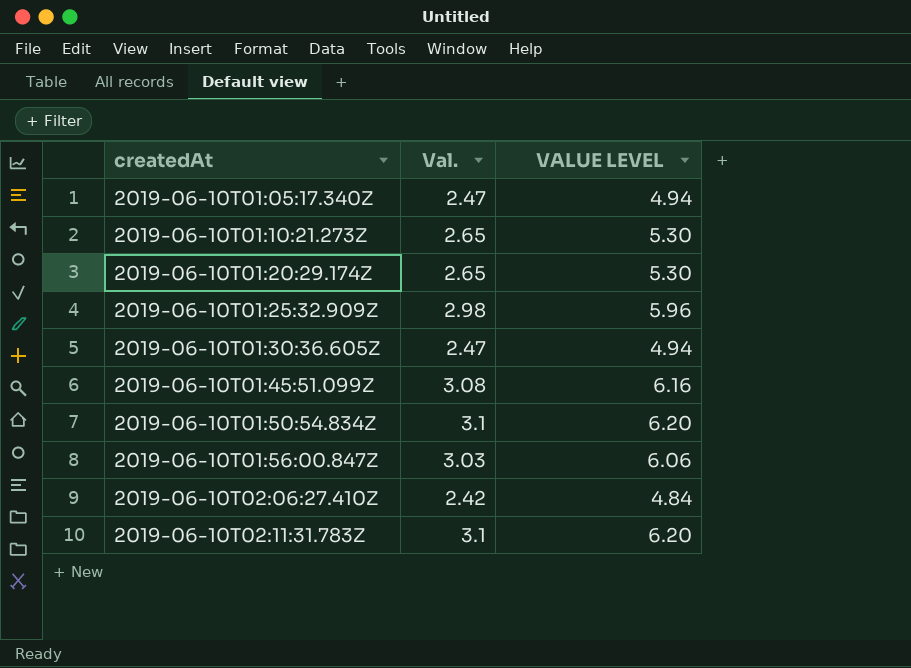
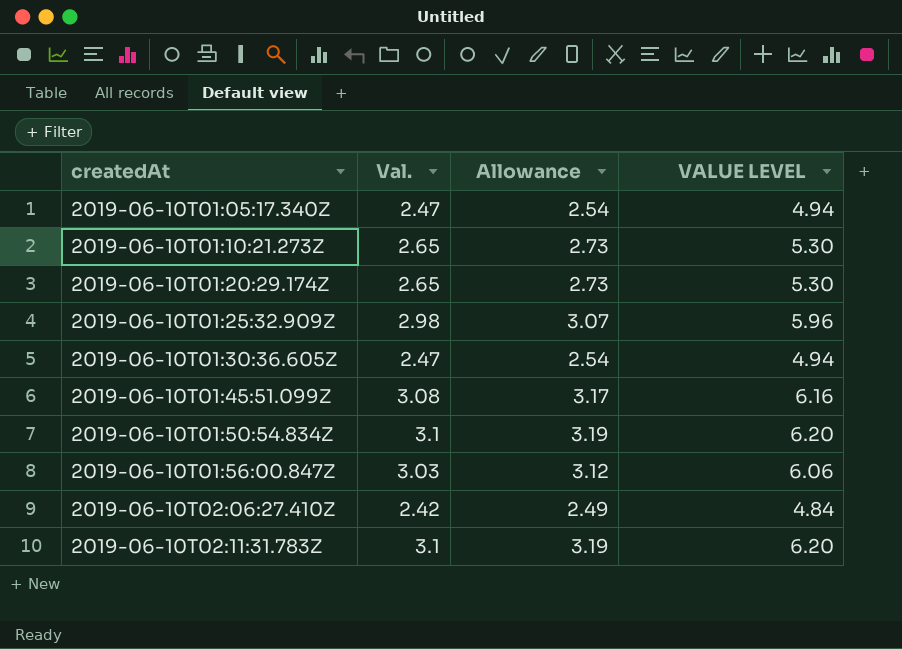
column Allowance | formula: none -> [Val.] * 1.03

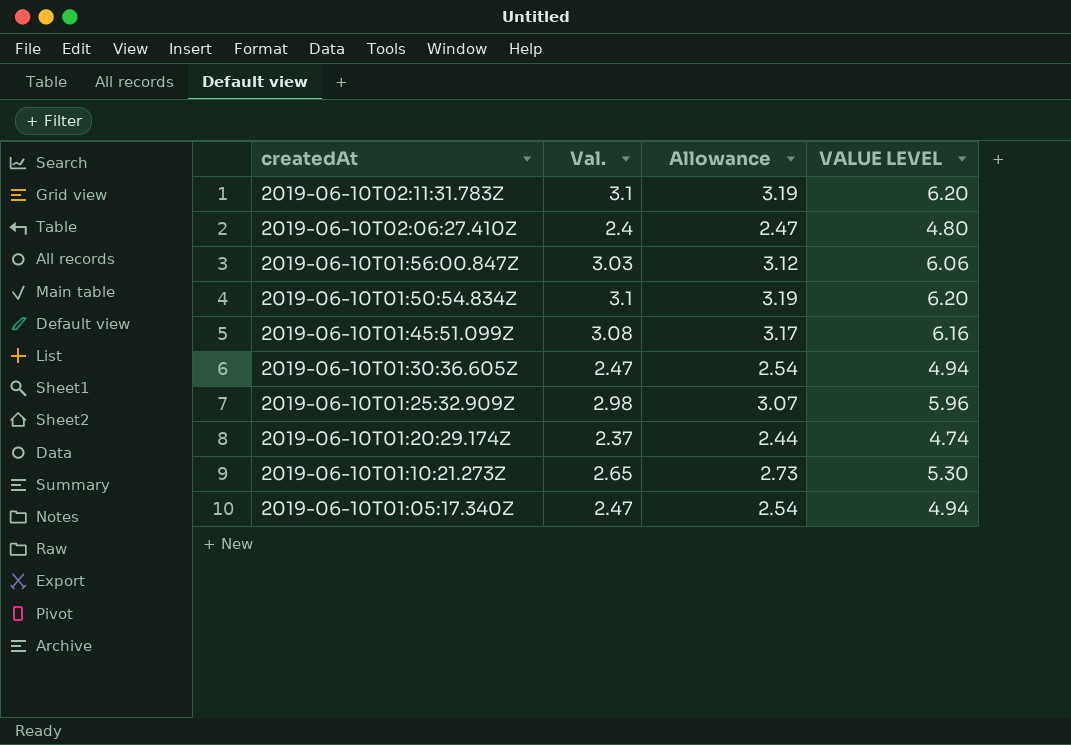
row order: createdAt ascending -> createdAt descending
2019-06-10T02:06:27.410Z | Val.: 2.42 -> 2.4
2019-06-10T02:06:27.410Z | Allowance: 2.49 -> 2.47
2019-06-10T02:06:27.410Z | VALUE LEVEL: 4.84 -> 4.80
2019-06-10T01:20:29.174Z | Val.: 2.65 -> 2.37
2019-06-10T01:20:29.174Z | Allowance: 2.73 -> 2.44
2019-06-10T01:20:29.174Z | VALUE LEVEL: 5.30 -> 4.74

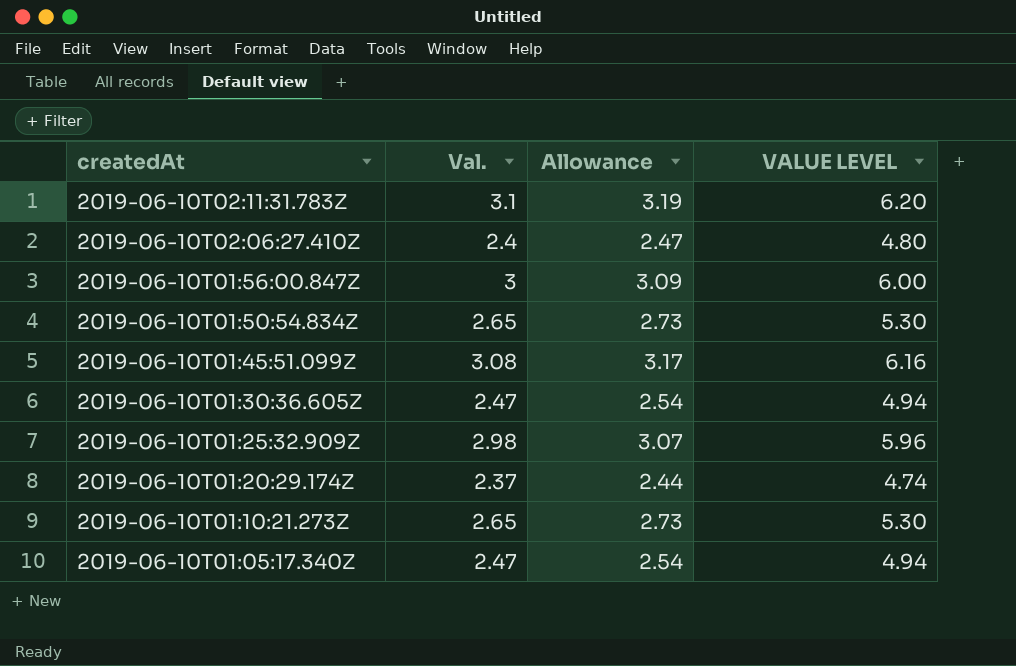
2019-06-10T01:56:00.847Z | Val.: 3.03 -> 3
2019-06-10T01:56:00.847Z | Allowance: 3.12 -> 3.09
2019-06-10T01:56:00.847Z | VALUE LEVEL: 6.06 -> 6.00
2019-06-10T01:50:54.834Z | Val.: 3.1 -> 2.65
2019-06-10T01:50:54.834Z | Allowance: 3.19 -> 2.73
2019-06-10T01:50:54.834Z | VALUE LEVEL: 6.20 -> 5.30

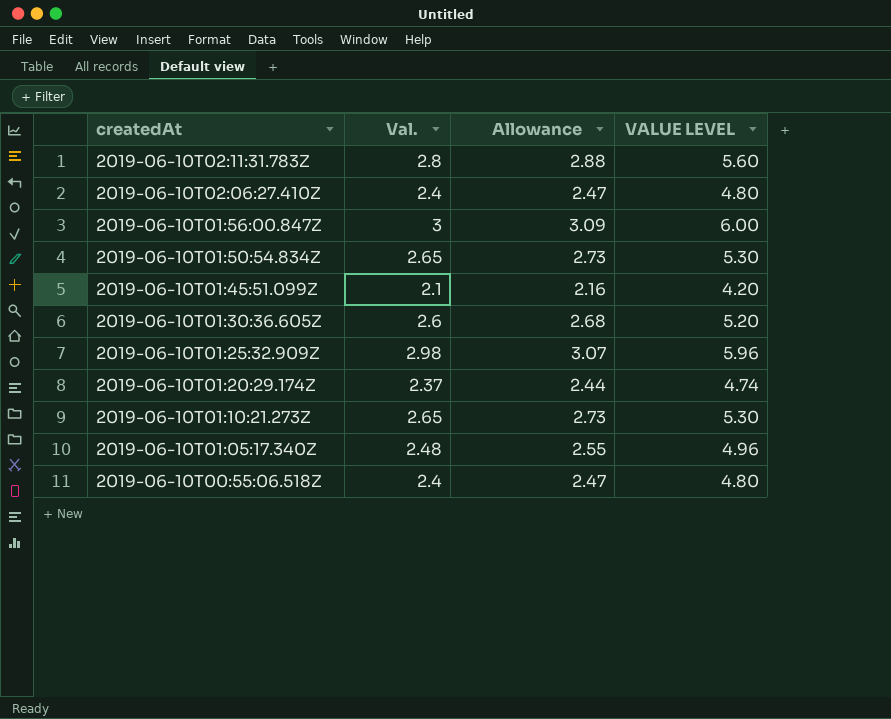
2019-06-10T02:11:31.783Z | Val.: 3.1 -> 2.8
2019-06-10T02:11:31.783Z | Allowance: 3.19 -> 2.88
2019-06-10T02:11:31.783Z | VALUE LEVEL: 6.20 -> 5.60
2019-06-10T01:45:51.099Z | Val.: 3.08 -> 2.1
2019-06-10T01:45:51.099Z | Allowance: 3.17 -> 2.16
2019-06-10T01:45:51.099Z | VALUE LEVEL: 6.16 -> 4.20
2019-06-10T01:30:36.605Z | Val.: 2.47 -> 2.6
2019-06-10T01:30:36.605Z | Allowance: 2.54 -> 2.68
2019-06-10T01:30:36.605Z | VALUE LEVEL: 4.94 -> 5.20
2019-06-10T01:05:17.340Z | Val.: 2.47 -> 2.48
2019-06-10T01:05:17.340Z | Allowance: 2.54 -> 2.55
2019-06-10T01:05:17.340Z | VALUE LEVEL: 4.94 -> 4.96
row 2019-06-10T00:55:06.518Z: none -> 2.4 | 2.47 | 4.80

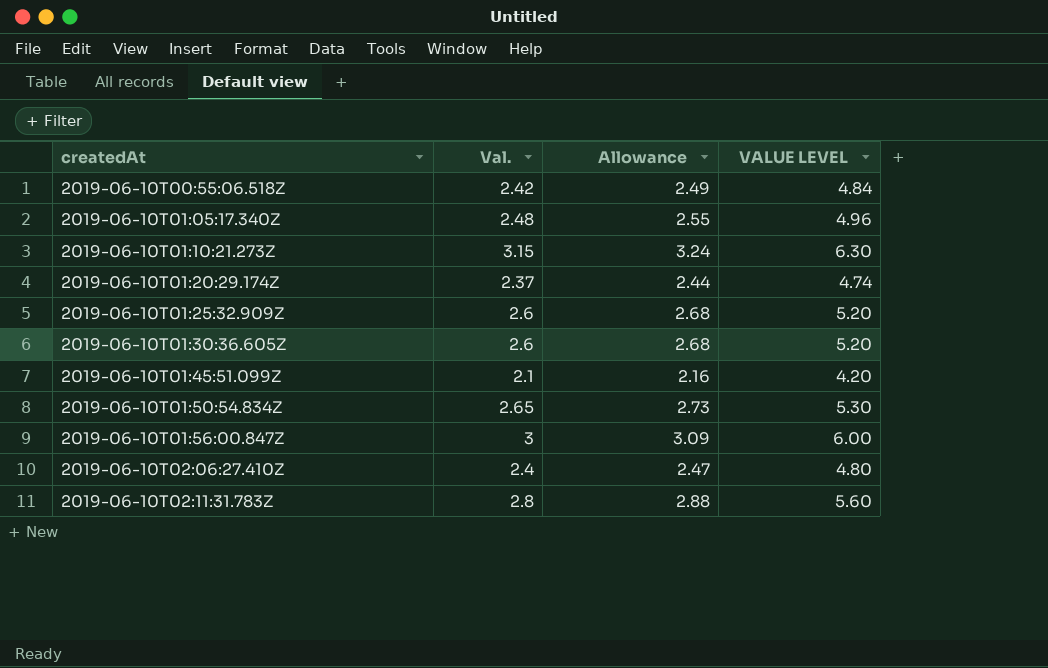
row order: createdAt descending -> createdAt ascending
2019-06-10T00:55:06.518Z | Val.: 2.4 -> 2.42
2019-06-10T00:55:06.518Z | Allowance: 2.47 -> 2.49
2019-06-10T00:55:06.518Z | VALUE LEVEL: 4.80 -> 4.84
2019-06-10T01:10:21.273Z | Val.: 2.65 -> 3.15
2019-06-10T01:10:21.273Z | Allowance: 2.73 -> 3.24
2019-06-10T01:10:21.273Z | VALUE LEVEL: 5.30 -> 6.30
2019-06-10T01:25:32.909Z | Val.: 2.98 -> 2.6
2019-06-10T01:25:32.909Z | Allowance: 3.07 -> 2.68
2019-06-10T01:25:32.909Z | VALUE LEVEL: 5.96 -> 5.20

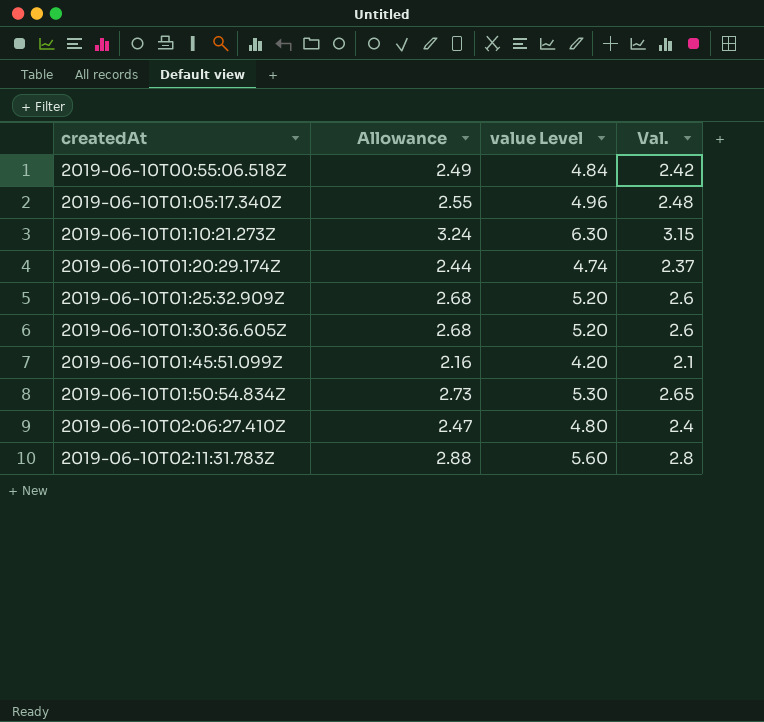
column name: VALUE LEVEL -> value Level
column Val. | position: 2 -> 4
row 2019-06-10T01:56:00.847Z: 3 | 3.09 | 6.00 -> none

